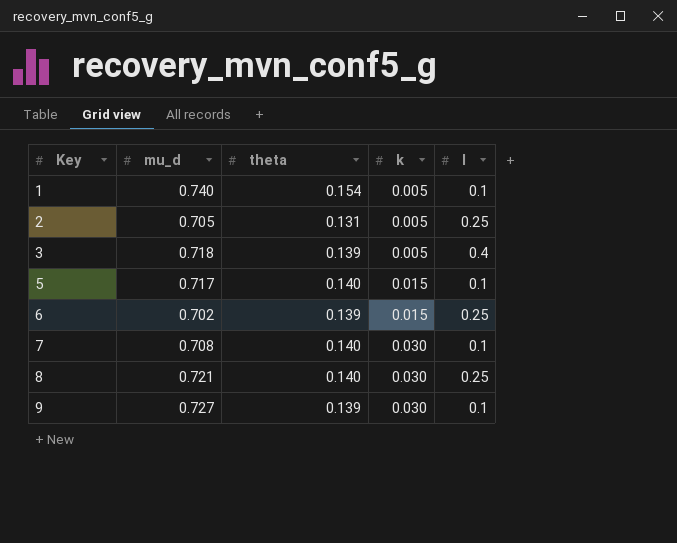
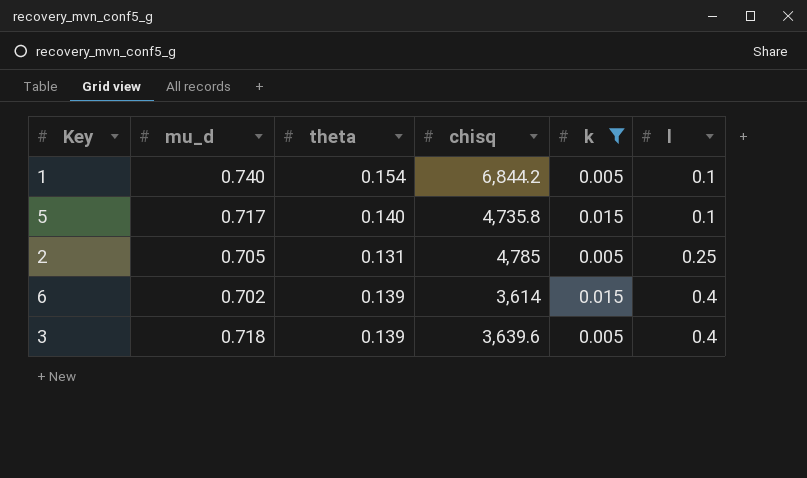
filter: none -> k != 0.030
row order: Key ascending -> l ascending
column chisq | position: none -> 4
6 | l: 0.25 -> 0.4

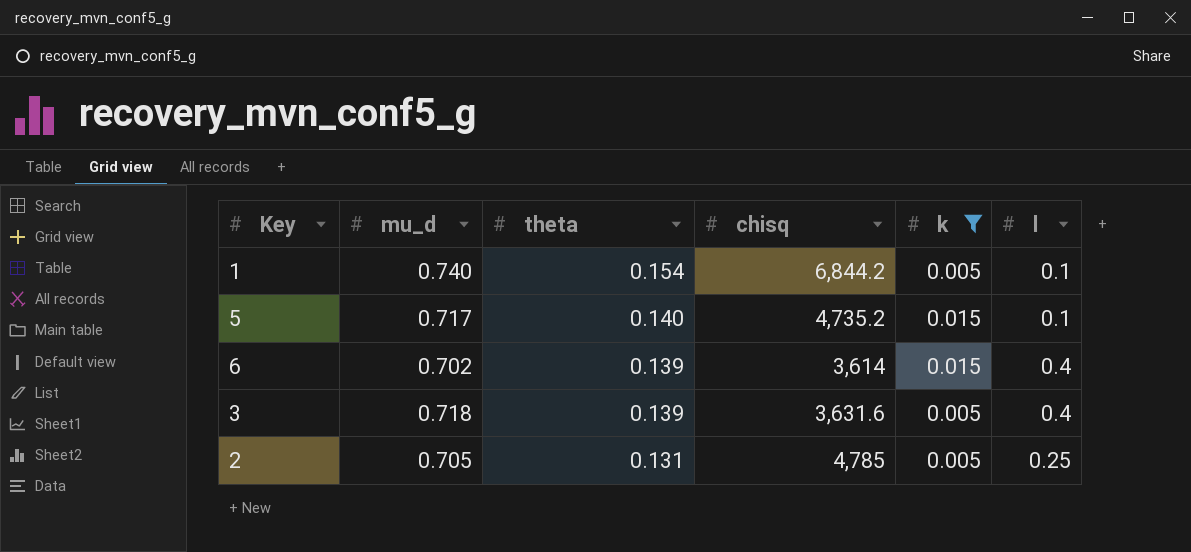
row order: l ascending -> theta descending
5 | chisq: 4,735.8 -> 4,735.2
3 | chisq: 3,639.6 -> 3,631.6

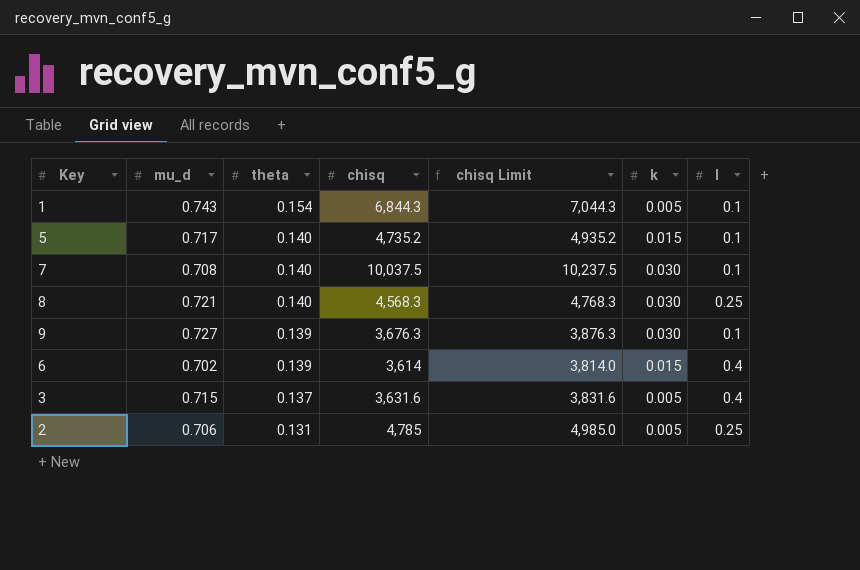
filter: k != 0.030 -> none
column chisq Limit | formula: none -> [chisq] + 200
1 | mu_d: 0.740 -> 0.743
1 | chisq: 6,844.2 -> 6,844.3
3 | mu_d: 0.718 -> 0.715
3 | theta: 0.139 -> 0.137
2 | mu_d: 0.705 -> 0.706

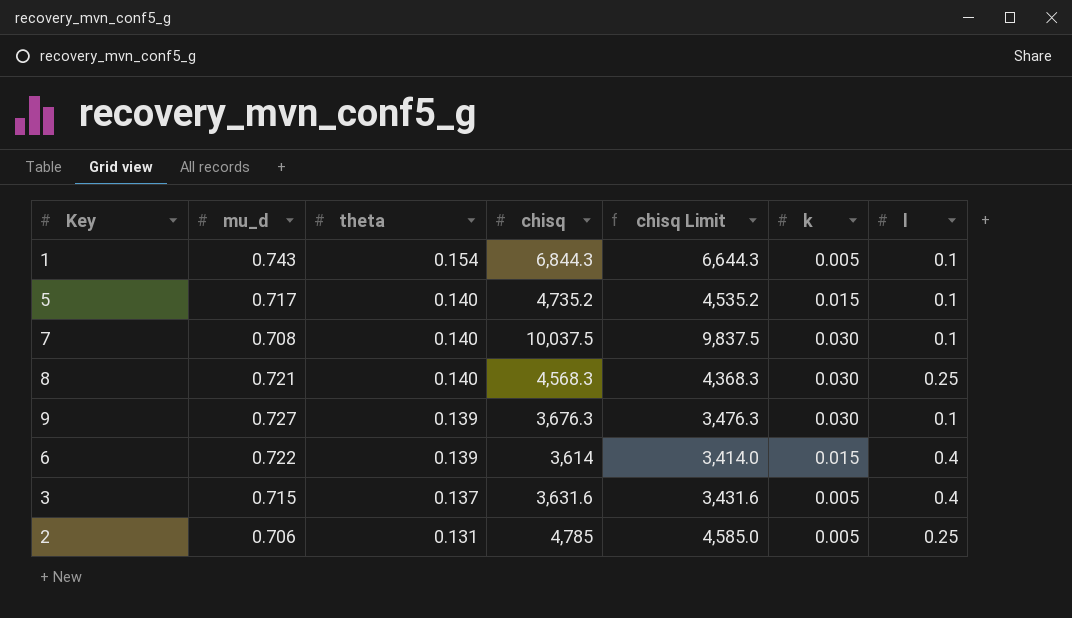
column chisq Limit | formula: [chisq] + 200 -> [chisq] - 200
6 | mu_d: 0.702 -> 0.722

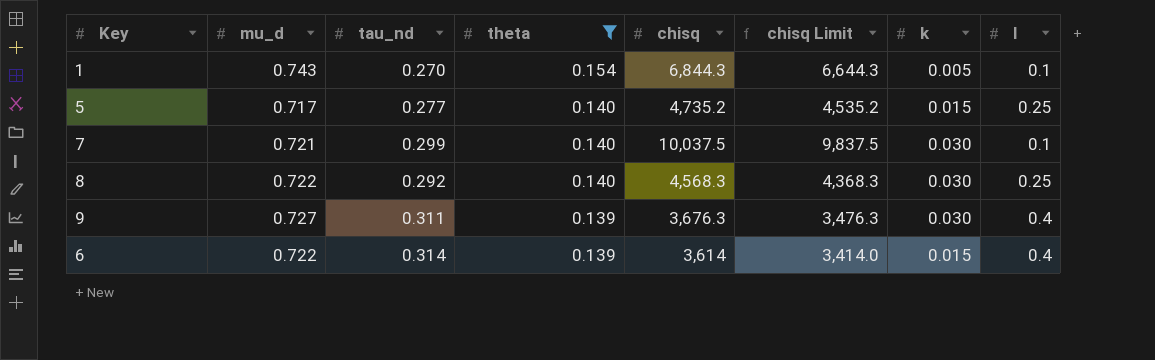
filter: none -> theta >= 0.139
column tau_nd | position: none -> 3
5 | l: 0.1 -> 0.25
7 | mu_d: 0.708 -> 0.721
8 | mu_d: 0.721 -> 0.722
9 | l: 0.1 -> 0.4

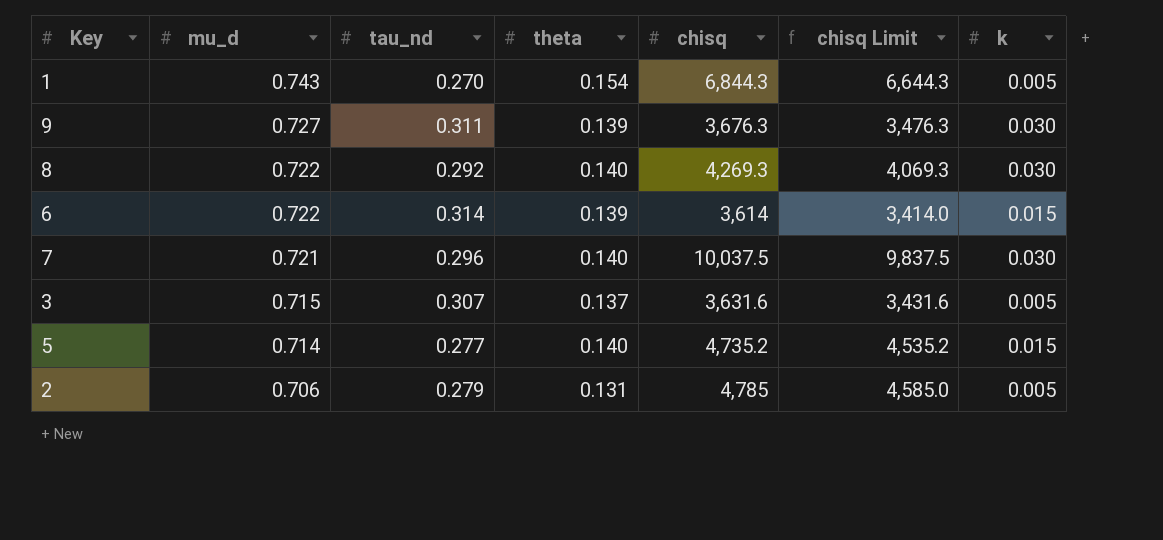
filter: theta >= 0.139 -> none
row order: theta descending -> mu_d descending
column l | position: 8 -> none
8 | chisq: 4,568.3 -> 4,269.3
8 | chisq Limit: 4,368.3 -> 4,069.3
7 | tau_nd: 0.299 -> 0.296
5 | mu_d: 0.717 -> 0.714

